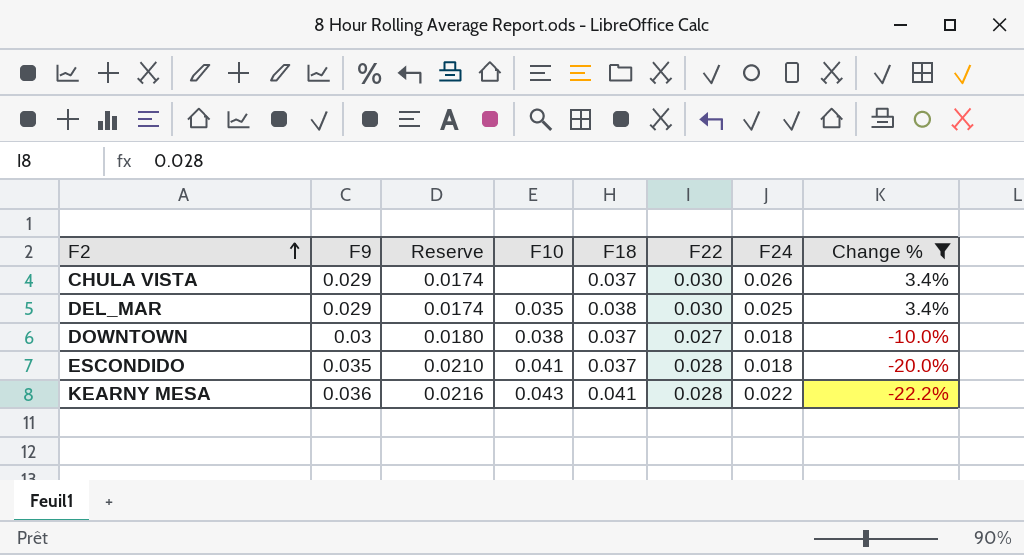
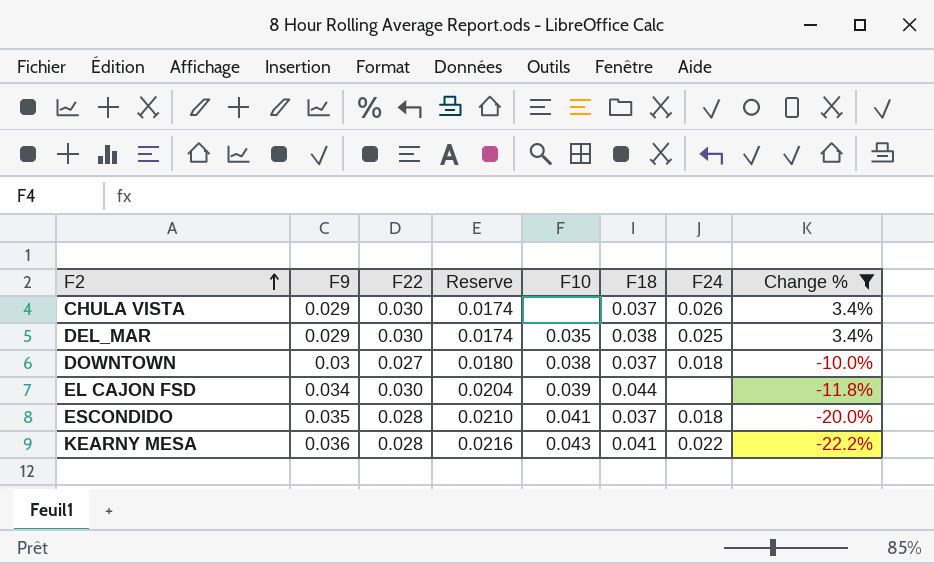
column F22 | position: 6 -> 3
row EL CAJON FSD: none -> 0.034 | 0.030 | 0.0204 | 0.039 | 0.044 | none | -11.8%

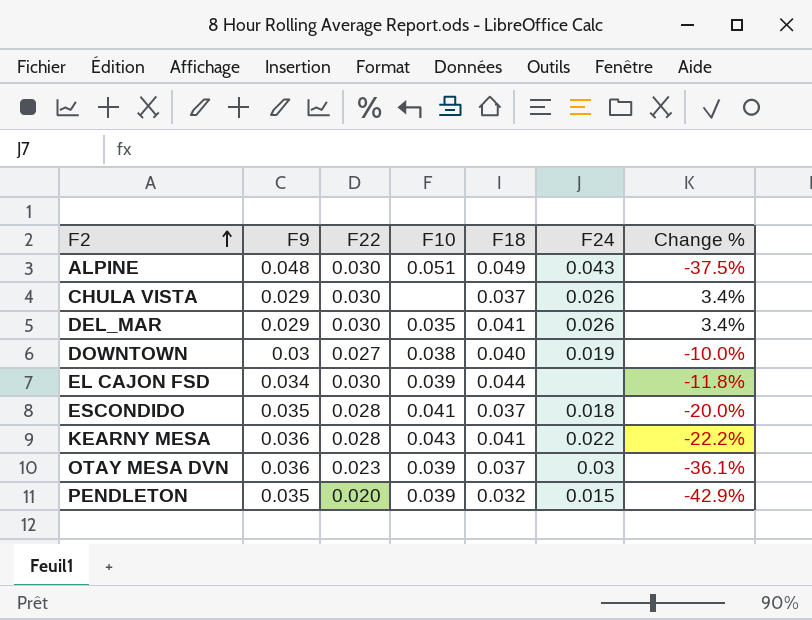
filter: Change % >= -22.2% -> none
column Reserve | formula: [F9] * 0.6 -> none
DEL_MAR | F18: 0.038 -> 0.041
DEL_MAR | F24: 0.025 -> 0.026
DOWNTOWN | F18: 0.037 -> 0.040
DOWNTOWN | F24: 0.018 -> 0.019

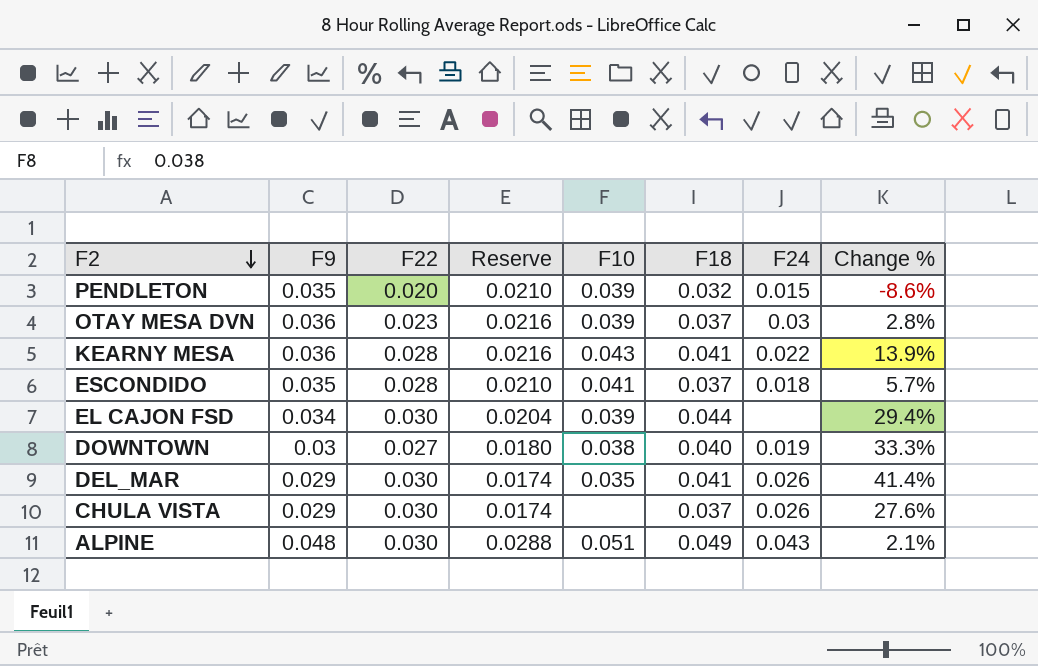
row order: F2 ascending -> F2 descending
column Reserve | formula: none -> [F9] * 0.6
column Change % | formula: ([F22] - [F9]) / [F9] -> ([F18] - [F9]) / [F9]

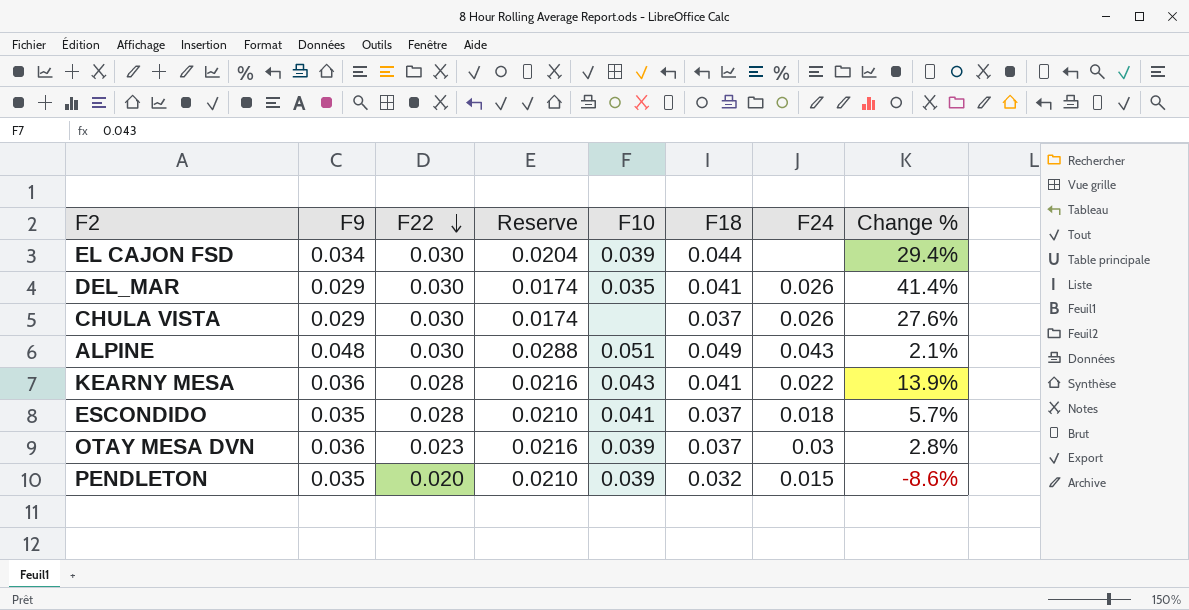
row order: F2 descending -> F22 descending
row DOWNTOWN: 0.03 | 0.027 | 0.0180 | 0.038 | 0.040 | 0.019 | 33.3% -> none

